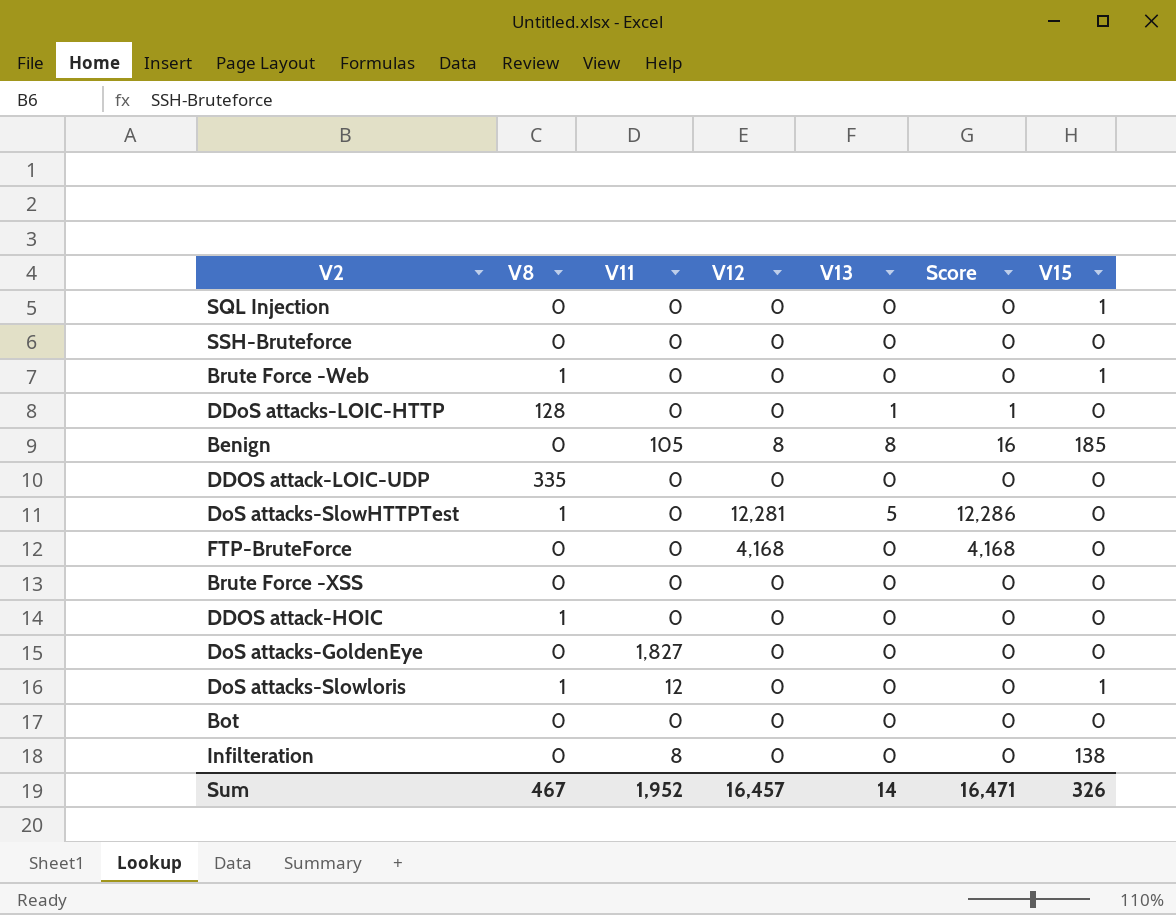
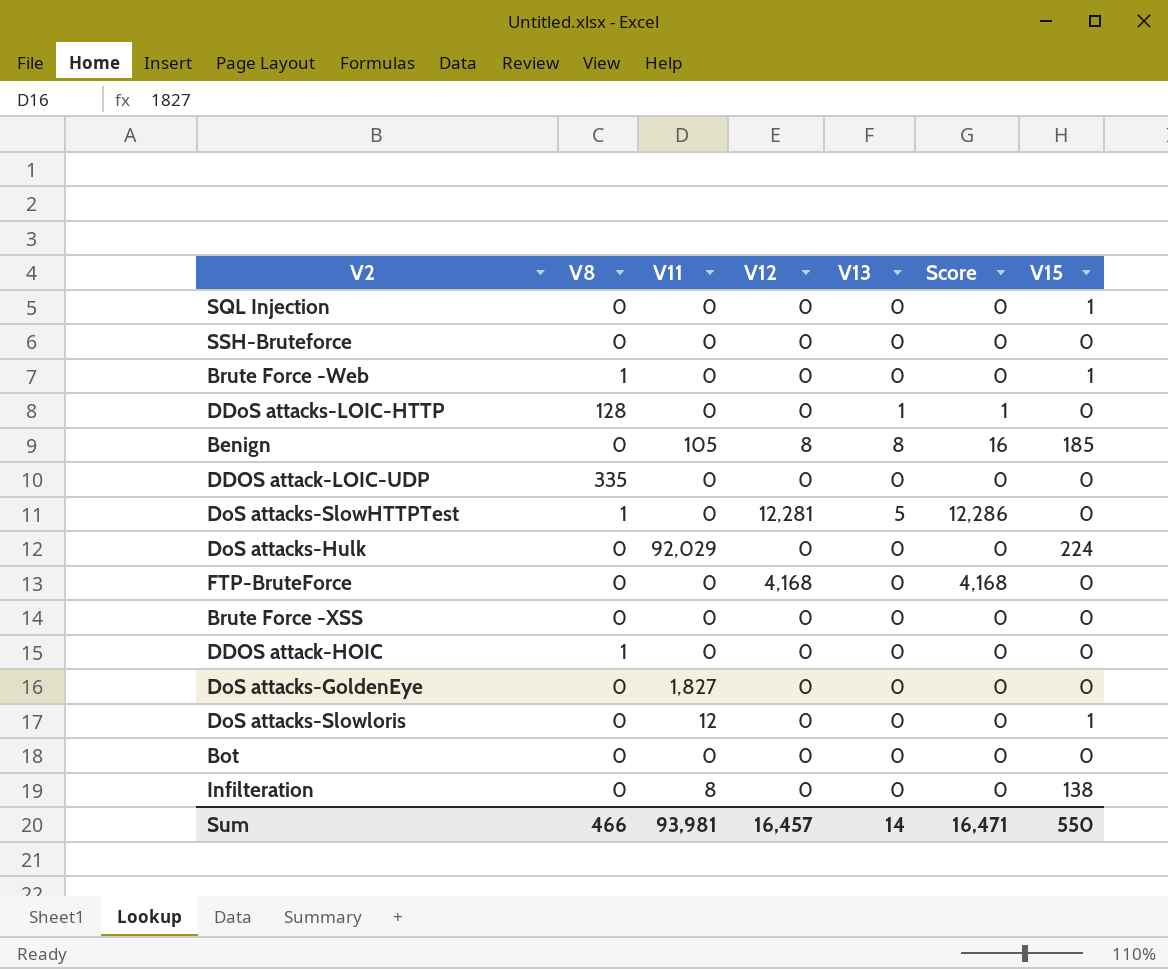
row DoS attacks-Hulk: none -> 0 | 92,029 | 0 | 0 | 0 | 224
DoS attacks-Slowloris | V8: 1 -> 0
Sum | V8: 467 -> 466
Sum | V11: 1,952 -> 93,981
Sum | V15: 326 -> 550

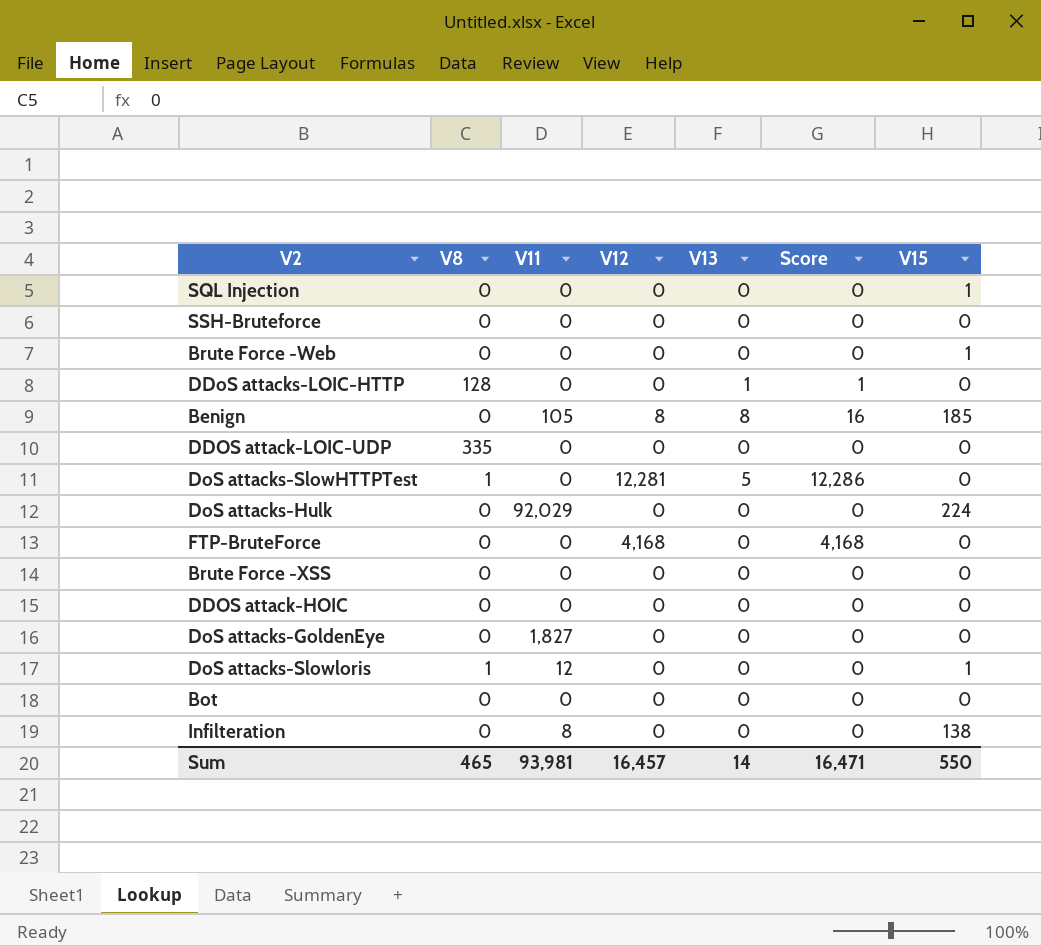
Brute Force -Web | V8: 1 -> 0
DDOS attack-HOIC | V8: 1 -> 0
DoS attacks-Slowloris | V8: 0 -> 1
Sum | V8: 466 -> 465

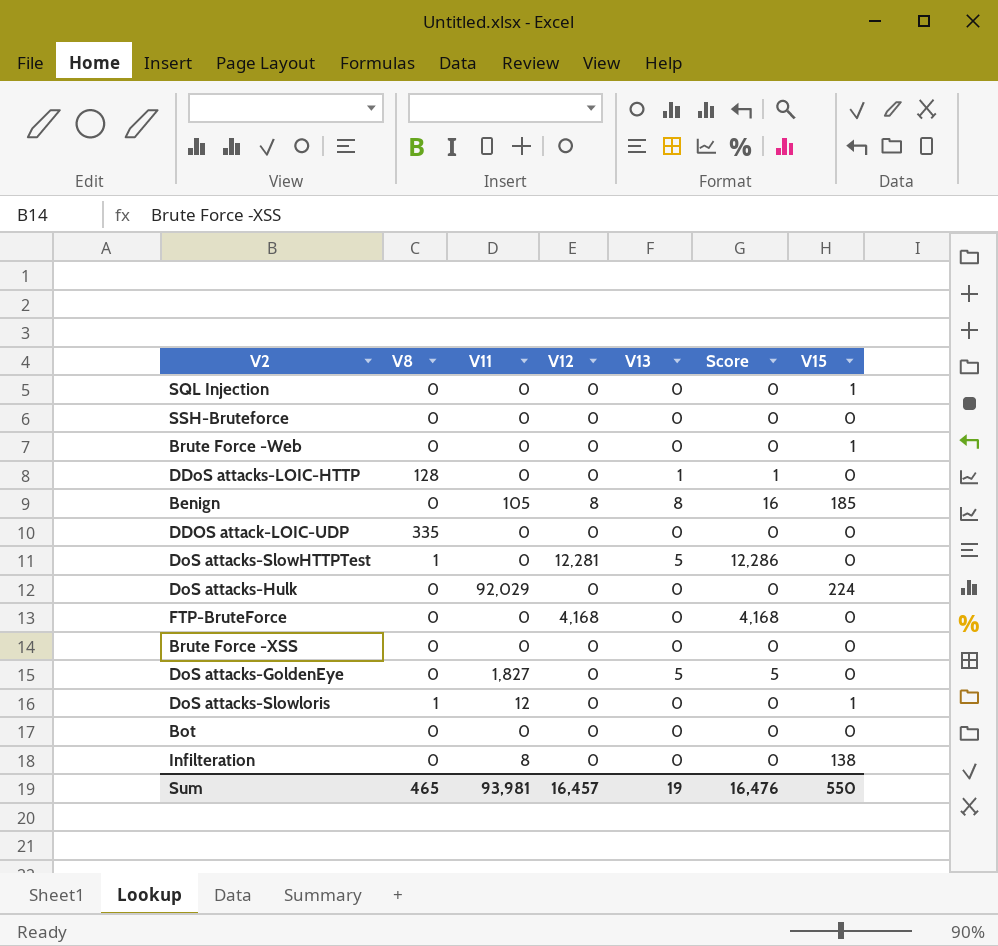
row DDOS attack-HOIC: 0 | 0 | 0 | 0 | 0 | 0 -> none
DoS attacks-GoldenEye | V13: 0 -> 5
DoS attacks-GoldenEye | Score: 0 -> 5
Sum | V13: 14 -> 19
Sum | Score: 16,471 -> 16,476

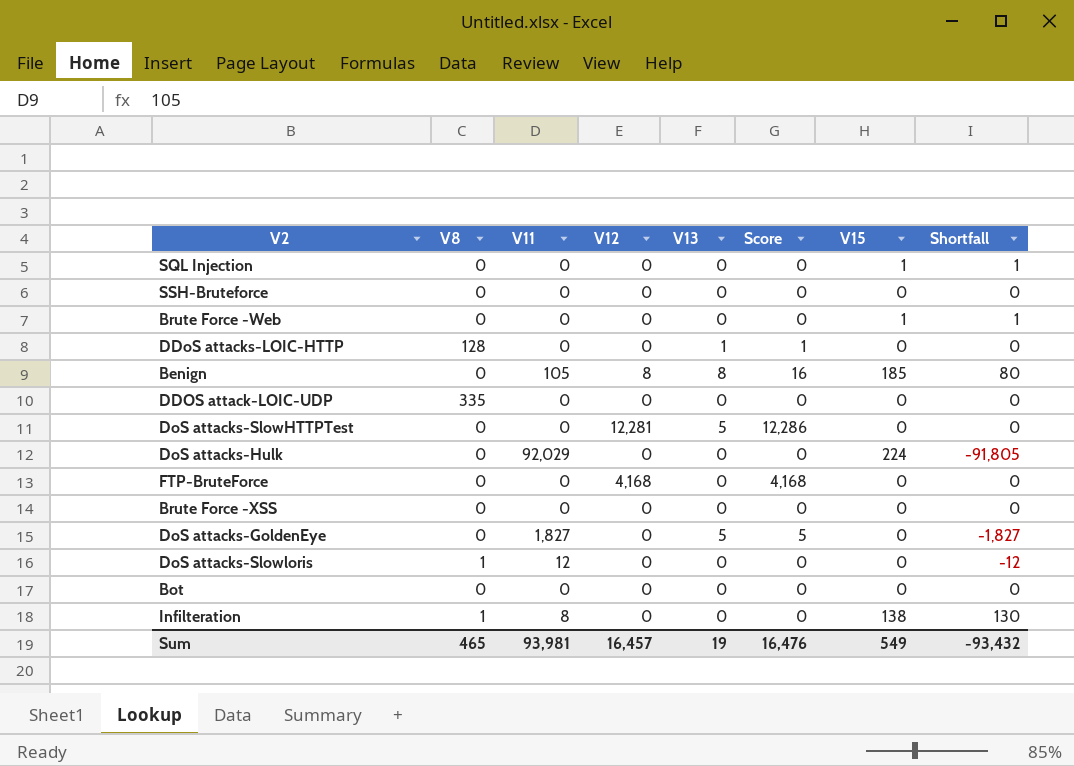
column Shortfall | formula: none -> [V15] - [V11]
DoS attacks-SlowHTTPTest | V8: 1 -> 0
DoS attacks-Slowloris | V15: 1 -> 0
Infilteration | V8: 0 -> 1
Sum | V15: 550 -> 549

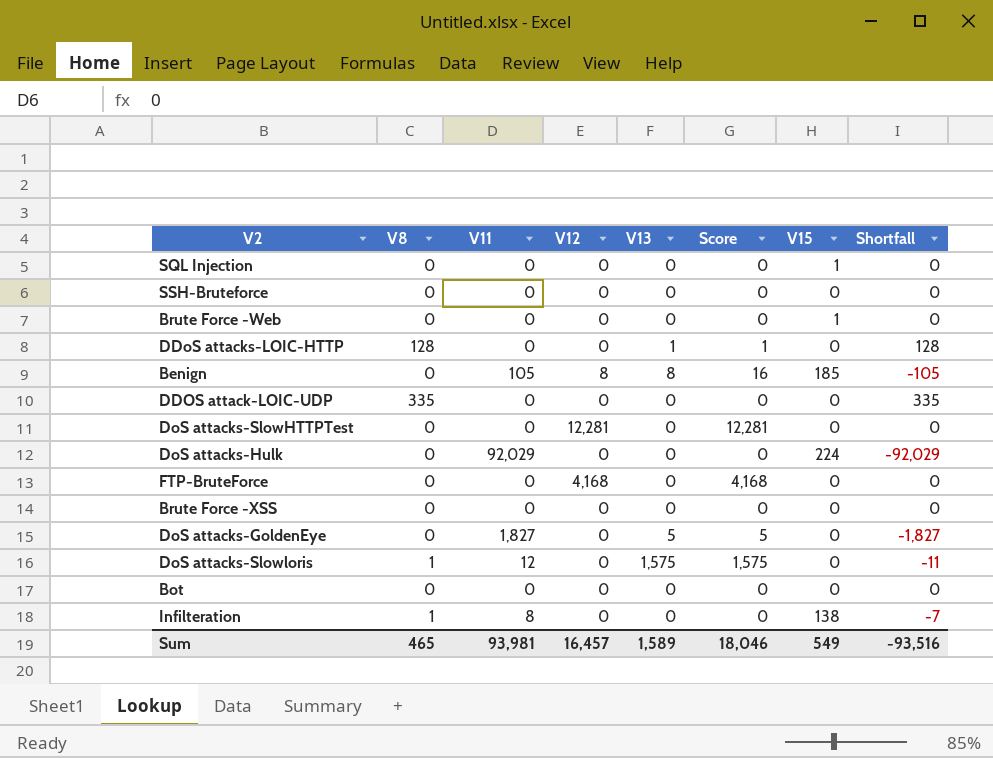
column Shortfall | formula: [V15] - [V11] -> [V8] - [V11]
DoS attacks-SlowHTTPTest | V13: 5 -> 0
DoS attacks-SlowHTTPTest | Score: 12,286 -> 12,281
DoS attacks-Slowloris | V13: 0 -> 1,575
DoS attacks-Slowloris | Score: 0 -> 1,575
Sum | V13: 19 -> 1,589
Sum | Score: 16,476 -> 18,046
Sum | Shortfall: -93,432 -> -93,516

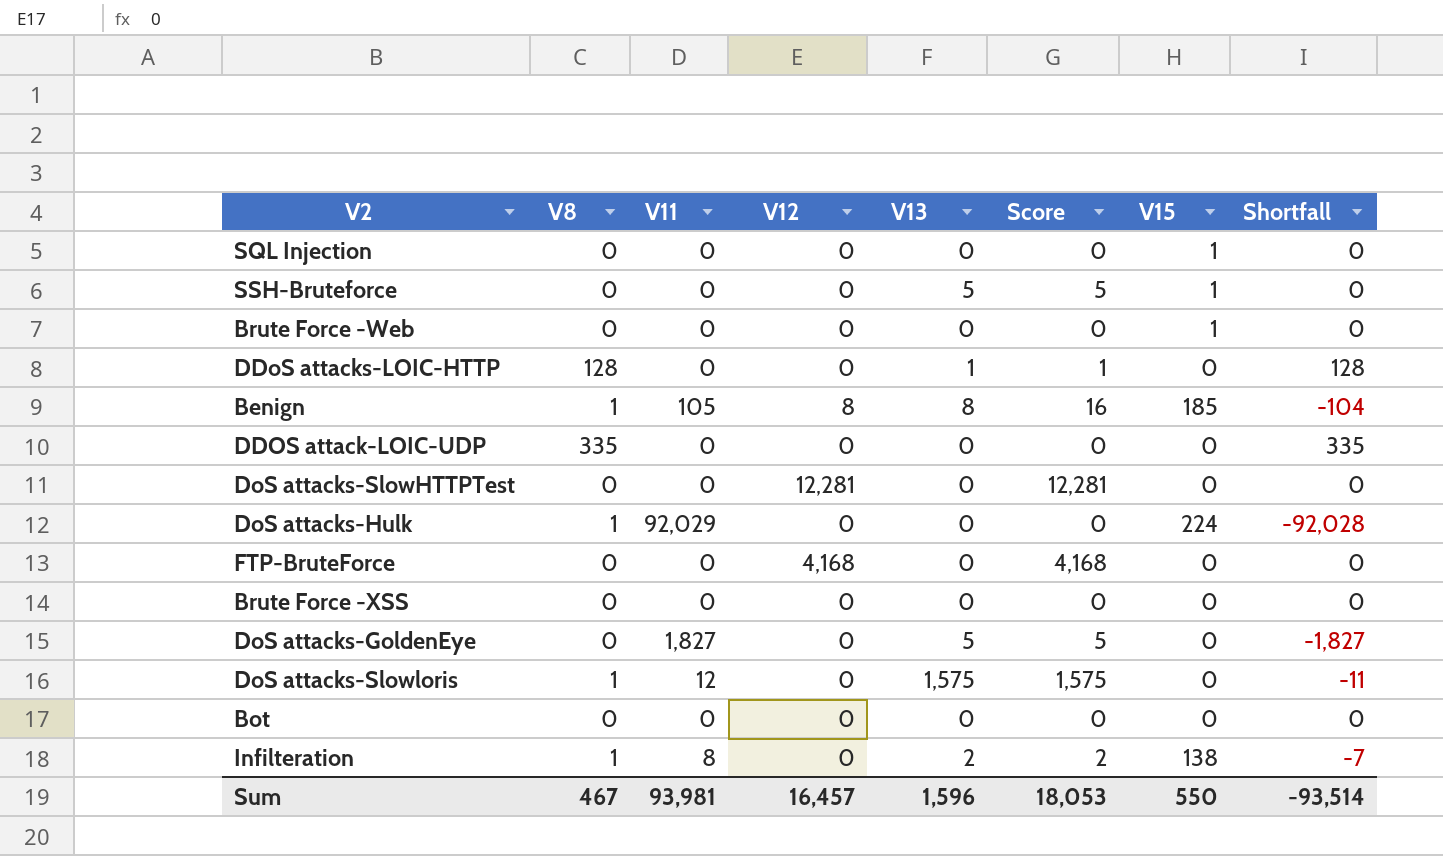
SSH-Bruteforce | V13: 0 -> 5
SSH-Bruteforce | Score: 0 -> 5
SSH-Bruteforce | V15: 0 -> 1
Benign | V8: 0 -> 1
Benign | Shortfall: -105 -> -104
DoS attacks-Hulk | V8: 0 -> 1
DoS attacks-Hulk | Shortfall: -92,029 -> -92,028
Infilteration | V13: 0 -> 2
Infilteration | Score: 0 -> 2
Sum | V8: 465 -> 467
Sum | V13: 1,589 -> 1,596
Sum | Score: 18,046 -> 18,053
Sum | V15: 549 -> 550
Sum | Shortfall: -93,516 -> -93,514

